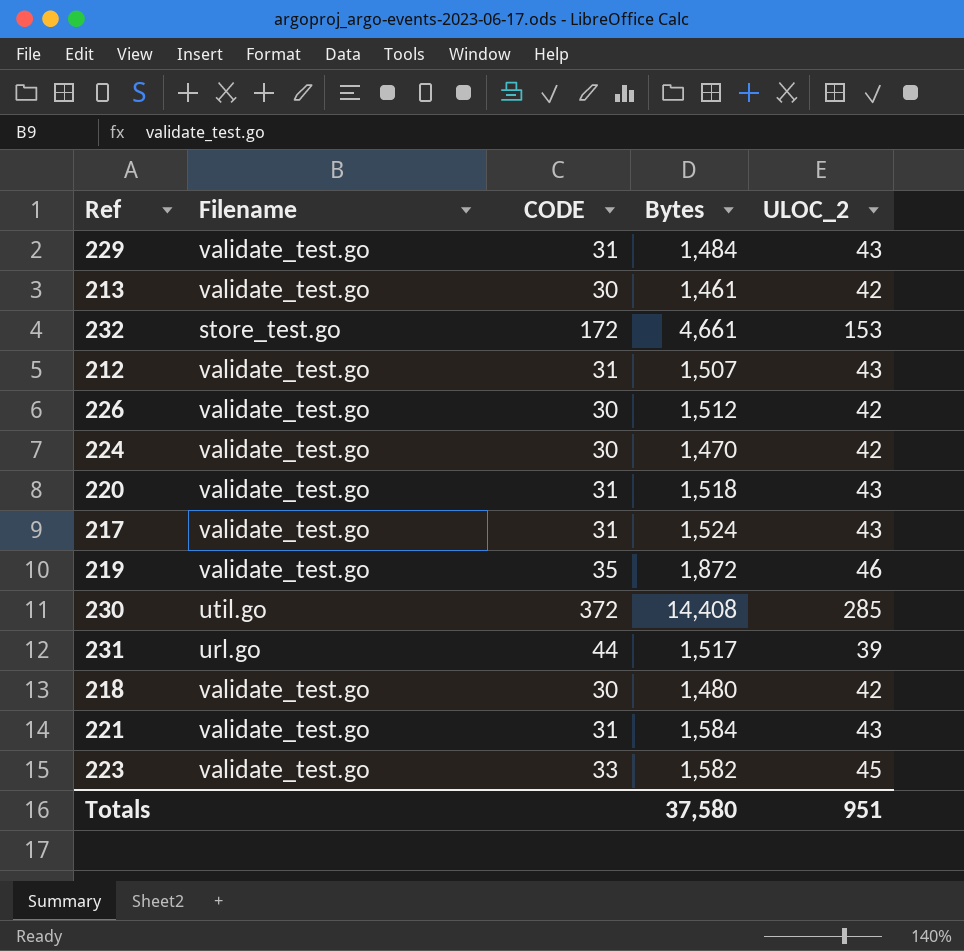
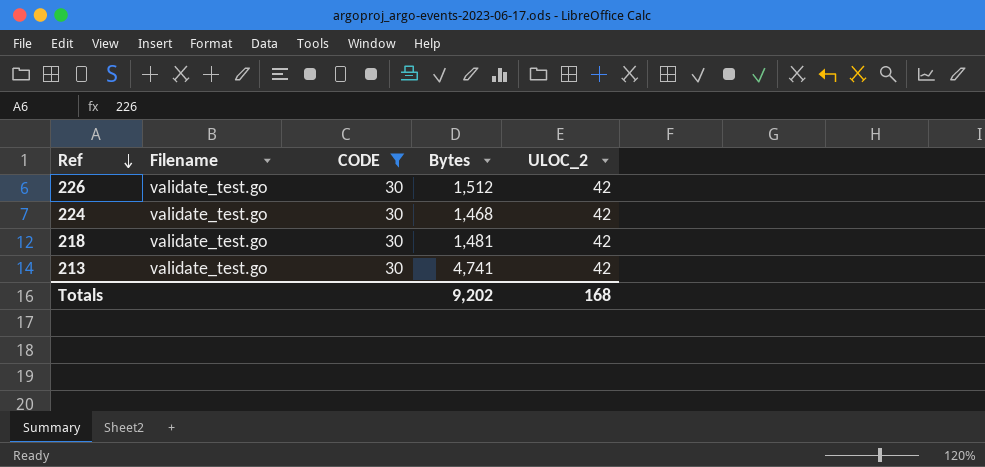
filter: none -> CODE = 30
row order: none -> Ref descending
224 | Bytes: 1,470 -> 1,468
218 | Bytes: 1,480 -> 1,481
213 | Bytes: 1,461 -> 4,741
Totals | Bytes: 37,580 -> 9,202
Totals | ULOC_2: 951 -> 168

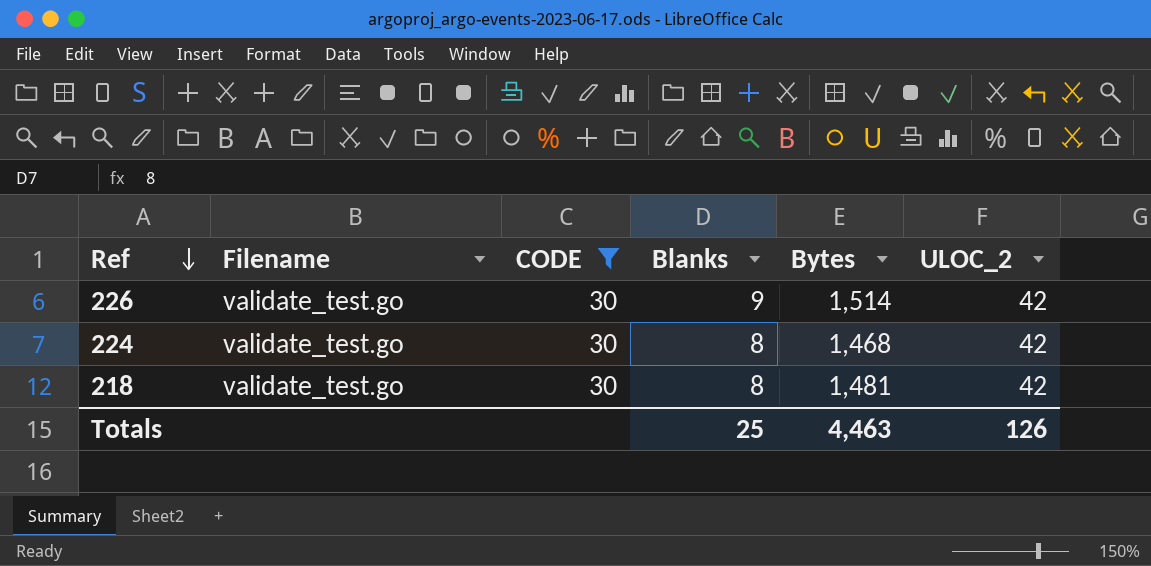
column Blanks | position: none -> 4
row 213: validate_test.go | 30 | 4,741 | 42 -> none
226 | Bytes: 1,512 -> 1,514
Totals | Bytes: 9,202 -> 4,463
Totals | ULOC_2: 168 -> 126

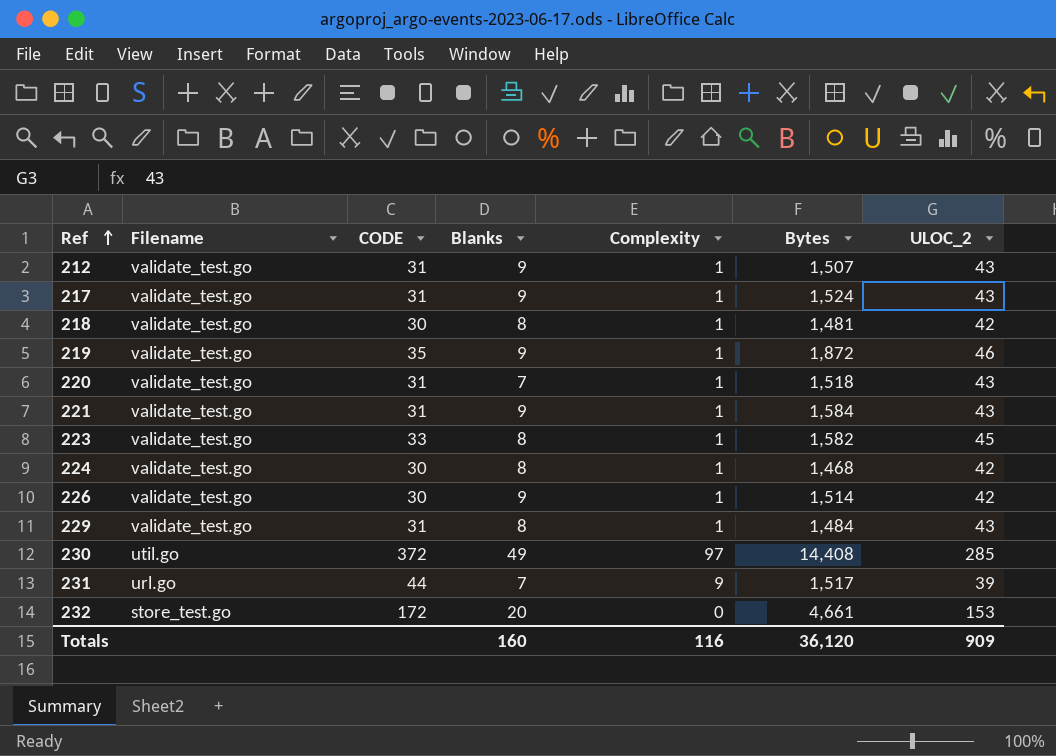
filter: CODE = 30 -> none
row order: Ref descending -> Ref ascending
column Complexity | position: none -> 5
Totals | Blanks: 25 -> 160
Totals | Bytes: 4,463 -> 36,120
Totals | ULOC_2: 126 -> 909

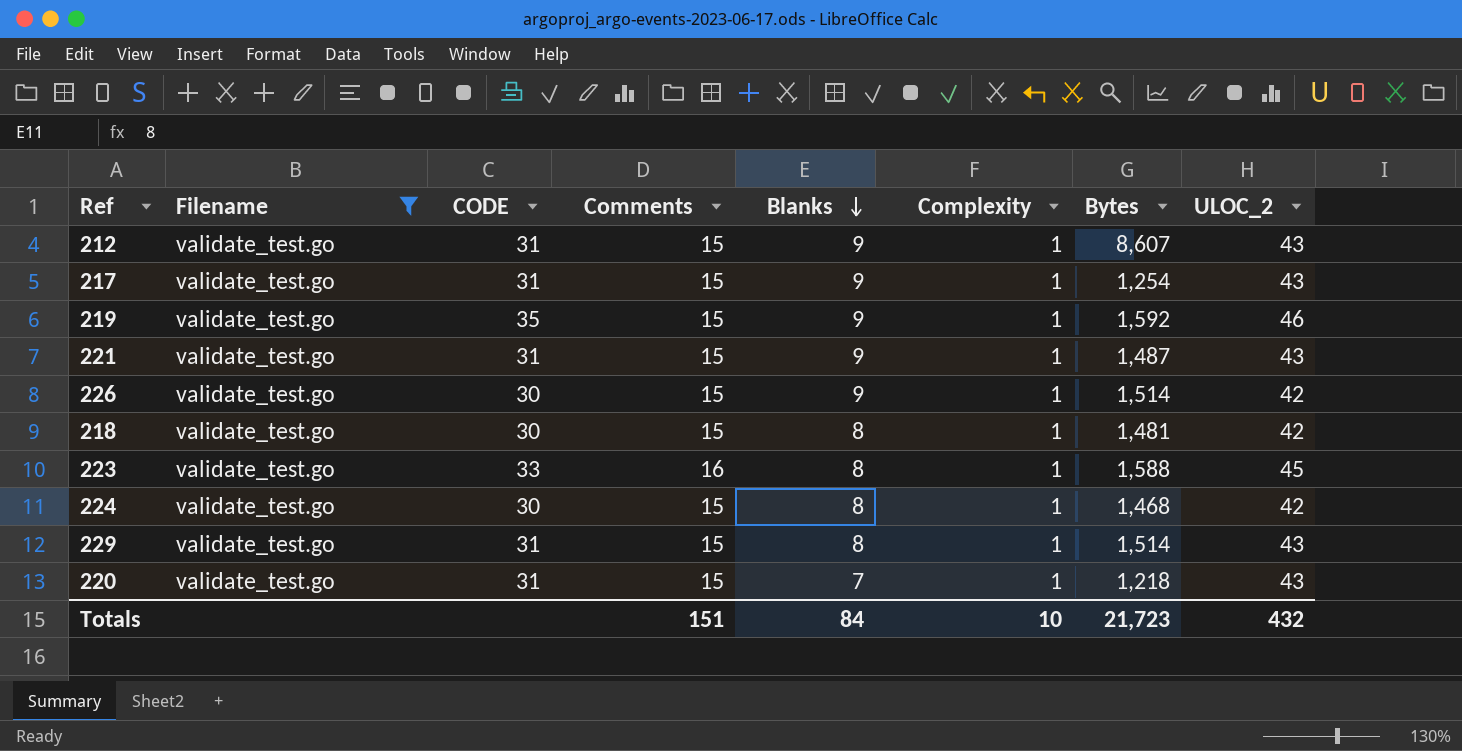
filter: none -> Filename = validate_test.go
row order: Ref ascending -> Blanks descending
column Comments | position: none -> 4
212 | Bytes: 1,507 -> 8,607
217 | Bytes: 1,524 -> 1,254
219 | Bytes: 1,872 -> 1,592
221 | Bytes: 1,584 -> 1,487
223 | Bytes: 1,582 -> 1,588
229 | Bytes: 1,484 -> 1,514
220 | Bytes: 1,518 -> 1,218
Totals | Blanks: 160 -> 84
Totals | Complexity: 116 -> 10
Totals | Bytes: 36,120 -> 21,723
Totals | ULOC_2: 909 -> 432

